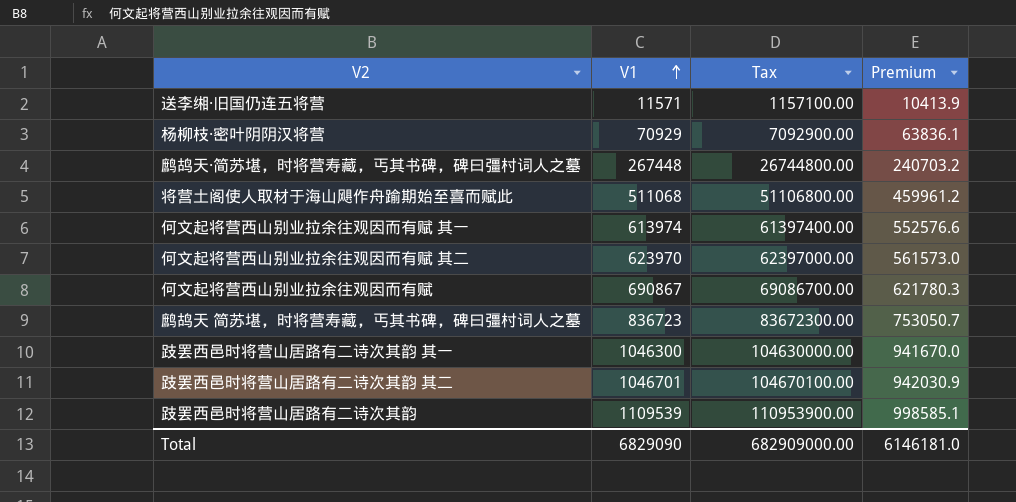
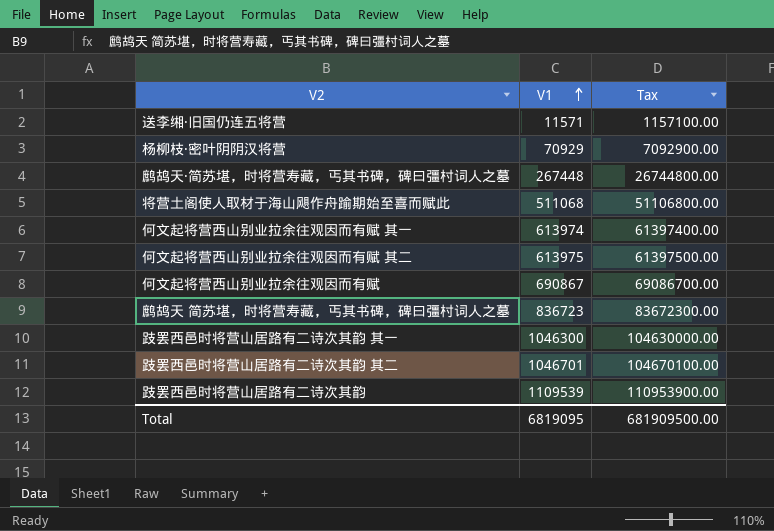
column Premium | formula: [V1] * 0.9 -> none
何文起将营西山别业拉余往观因而有赋 其二 | V1: 623970 -> 613975
何文起将营西山别业拉余往观因而有赋 其二 | Tax: 62397000.00 -> 61397500.00
Total | V1: 6829090 -> 6819095
Total | Tax: 682909000.00 -> 681909500.00

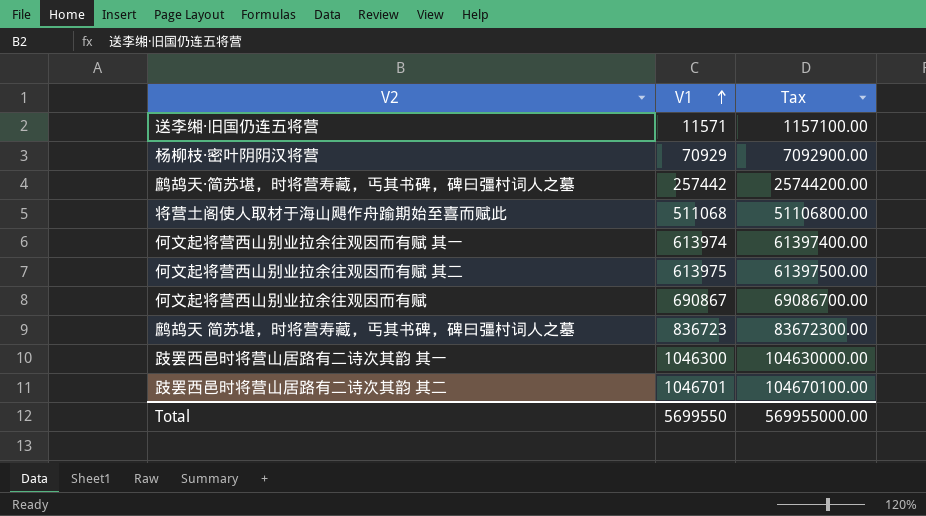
row 跂罢西邑时将营山居路有二诗次其韵: 1109539 | 110953900.00 -> none
鹧鸪天·简苏堪，时将营寿藏，丐其书碑，碑曰彊村词人之墓 | V1: 267448 -> 257442
鹧鸪天·简苏堪，时将营寿藏，丐其书碑，碑曰彊村词人之墓 | Tax: 26744800.00 -> 25744200.00
Total | V1: 6819095 -> 5699550
Total | Tax: 681909500.00 -> 569955000.00

